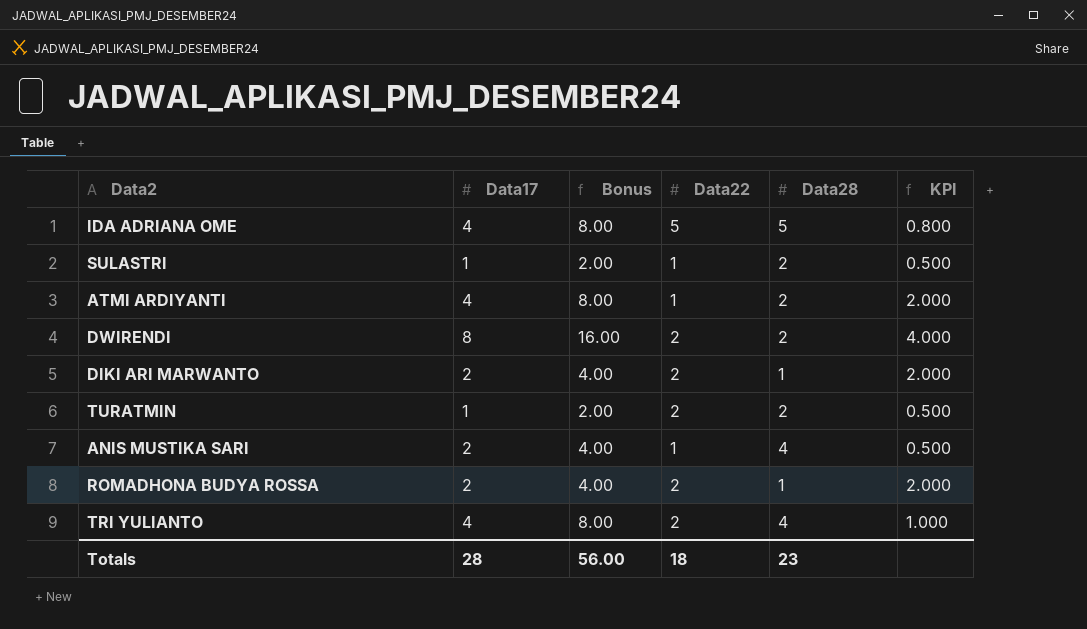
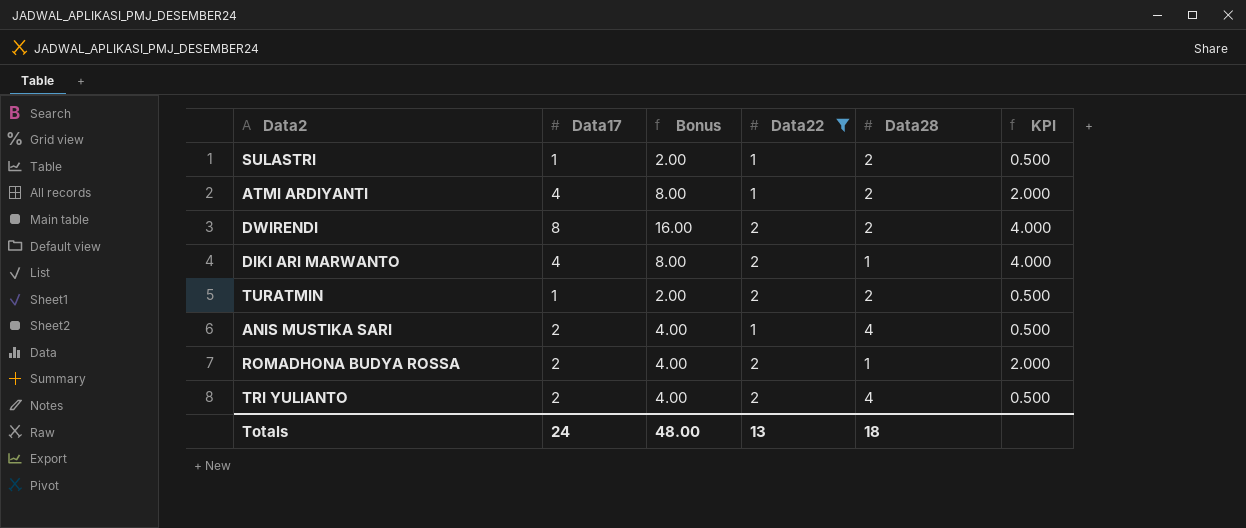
filter: none -> Data22 != 5
DIKI ARI MARWANTO | Data17: 2 -> 4
DIKI ARI MARWANTO | Bonus: 4.00 -> 8.00
DIKI ARI MARWANTO | KPI: 2.000 -> 4.000
TRI YULIANTO | Data17: 4 -> 2
TRI YULIANTO | Bonus: 8.00 -> 4.00
TRI YULIANTO | KPI: 1.000 -> 0.500
Totals | Data17: 28 -> 24
Totals | Bonus: 56.00 -> 48.00
Totals | Data22: 18 -> 13
Totals | Data28: 23 -> 18

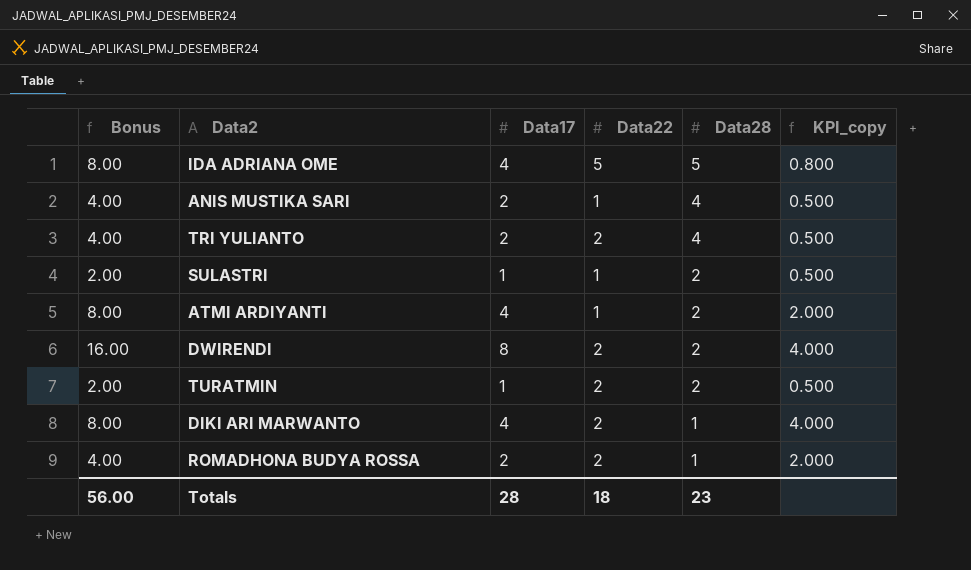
filter: Data22 != 5 -> none
row order: none -> Data28 descending
column Bonus | position: 3 -> 1
column name: KPI -> KPI_copy
Totals | Bonus: 48.00 -> 56.00
Totals | Data17: 24 -> 28
Totals | Data22: 13 -> 18
Totals | Data28: 18 -> 23

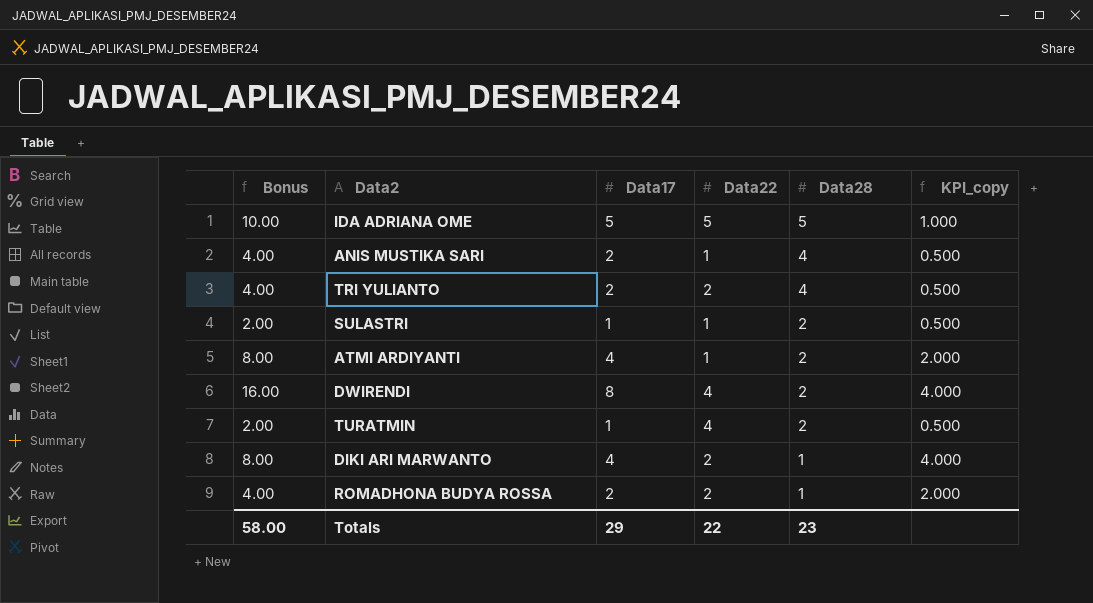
IDA ADRIANA OME | Bonus: 8.00 -> 10.00
IDA ADRIANA OME | Data17: 4 -> 5
IDA ADRIANA OME | KPI_copy: 0.800 -> 1.000
DWIRENDI | Data22: 2 -> 4
TURATMIN | Data22: 2 -> 4
Totals | Bonus: 56.00 -> 58.00
Totals | Data17: 28 -> 29
Totals | Data22: 18 -> 22

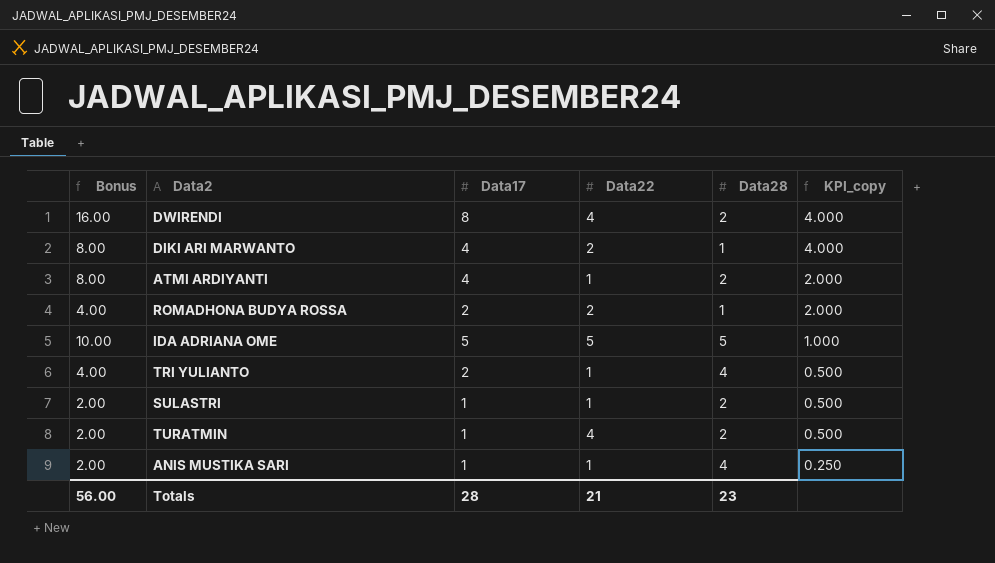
row order: Data28 descending -> KPI_copy descending
TRI YULIANTO | Data22: 2 -> 1
ANIS MUSTIKA SARI | Bonus: 4.00 -> 2.00
ANIS MUSTIKA SARI | Data17: 2 -> 1
ANIS MUSTIKA SARI | KPI_copy: 0.500 -> 0.250
Totals | Bonus: 58.00 -> 56.00
Totals | Data17: 29 -> 28
Totals | Data22: 22 -> 21

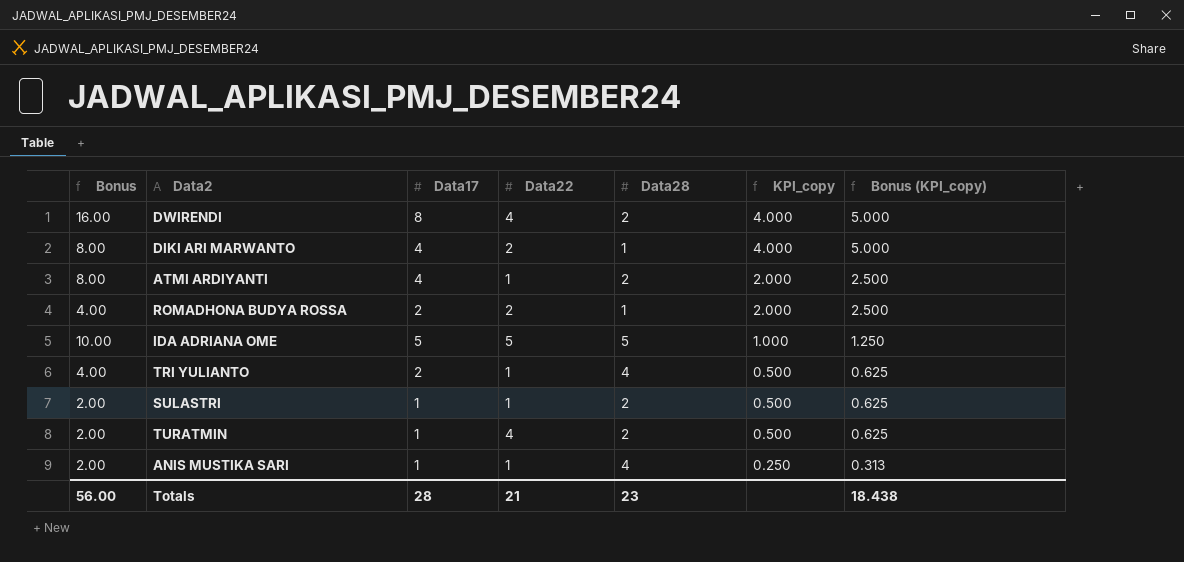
column Bonus (KPI_copy) | formula: none -> [KPI_copy] * 1.25

